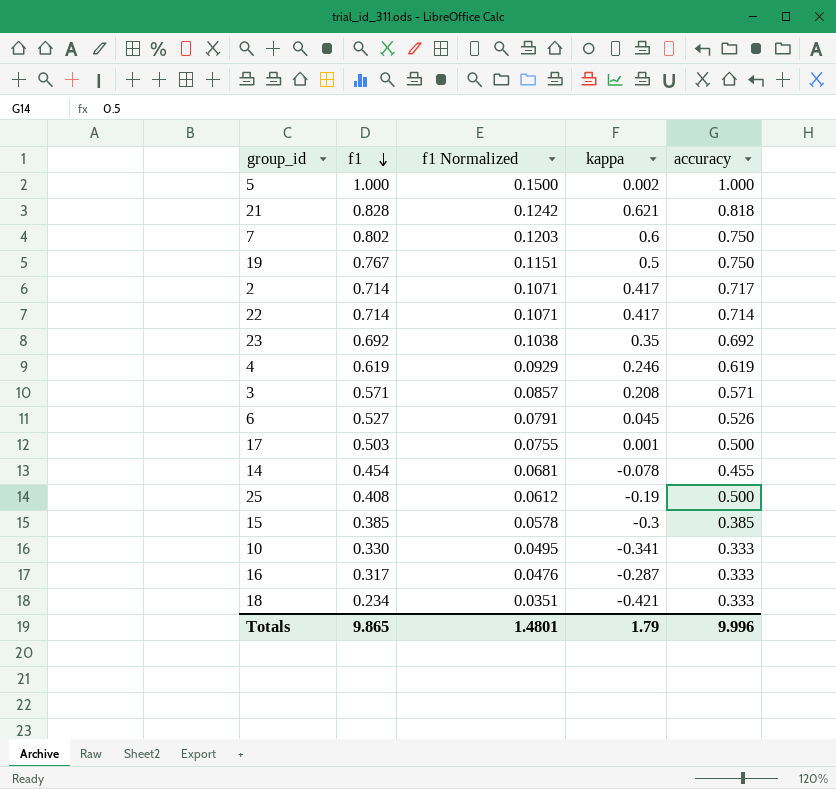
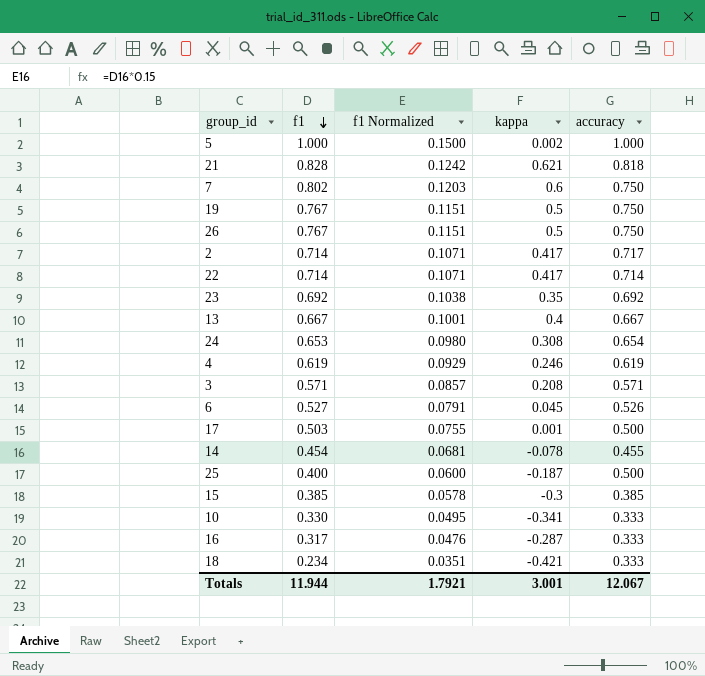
row 26: none -> 0.767 | 0.1151 | 0.5 | 0.750
row 13: none -> 0.667 | 0.1001 | 0.4 | 0.667
row 24: none -> 0.653 | 0.0980 | 0.308 | 0.654
25 | f1: 0.408 -> 0.400
25 | f1 Normalized: 0.0612 -> 0.0600
25 | kappa: -0.19 -> -0.187
Totals | f1: 9.865 -> 11.944
Totals | f1 Normalized: 1.4801 -> 1.7921
Totals | kappa: 1.79 -> 3.001
Totals | accuracy: 9.996 -> 12.067

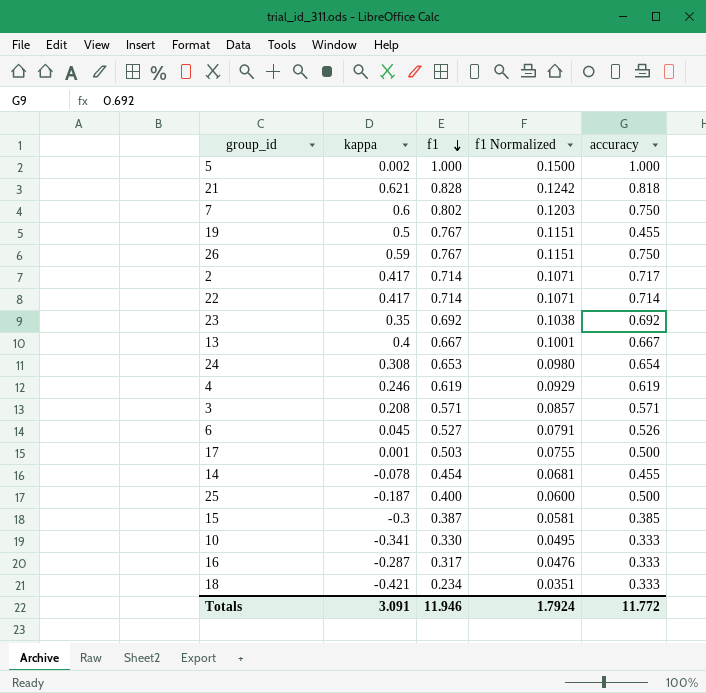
column kappa | position: 4 -> 2
19 | accuracy: 0.750 -> 0.455
26 | kappa: 0.5 -> 0.59
15 | f1: 0.385 -> 0.387
15 | f1 Normalized: 0.0578 -> 0.0581
Totals | kappa: 3.001 -> 3.091
Totals | f1: 11.944 -> 11.946
Totals | f1 Normalized: 1.7921 -> 1.7924
Totals | accuracy: 12.067 -> 11.772

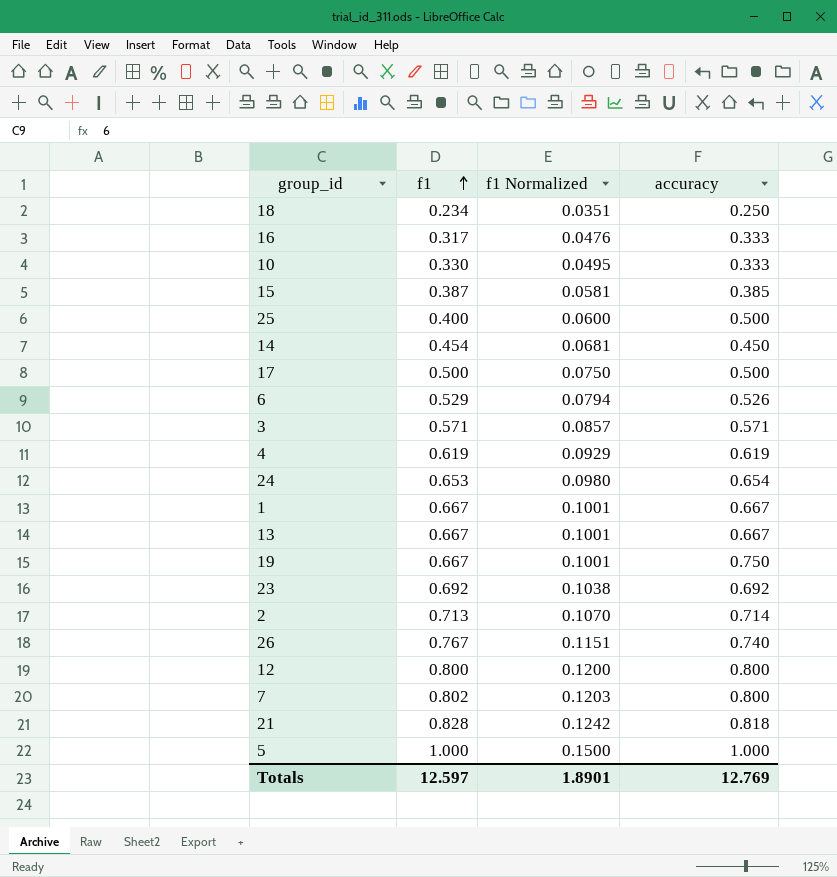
row order: f1 descending -> f1 ascending
column kappa | position: 2 -> none
row 22: 0.417 | 0.714 | 0.1071 | 0.714 -> none
18 | accuracy: 0.333 -> 0.250
14 | accuracy: 0.455 -> 0.450
17 | f1: 0.503 -> 0.500
17 | f1 Normalized: 0.0755 -> 0.0750
6 | f1: 0.527 -> 0.529
6 | f1 Normalized: 0.0791 -> 0.0794
row 1: none -> 0.667 | 0.1001 | 0.667
19 | f1: 0.767 -> 0.667
19 | f1 Normalized: 0.1151 -> 0.1001
19 | accuracy: 0.455 -> 0.750
2 | f1: 0.714 -> 0.713
2 | f1 Normalized: 0.1071 -> 0.1070
2 | accuracy: 0.717 -> 0.714
26 | accuracy: 0.750 -> 0.740
row 12: none -> 0.800 | 0.1200 | 0.800
7 | accuracy: 0.750 -> 0.800
Totals | f1: 11.946 -> 12.597
Totals | f1 Normalized: 1.7924 -> 1.8901
Totals | accuracy: 11.772 -> 12.769

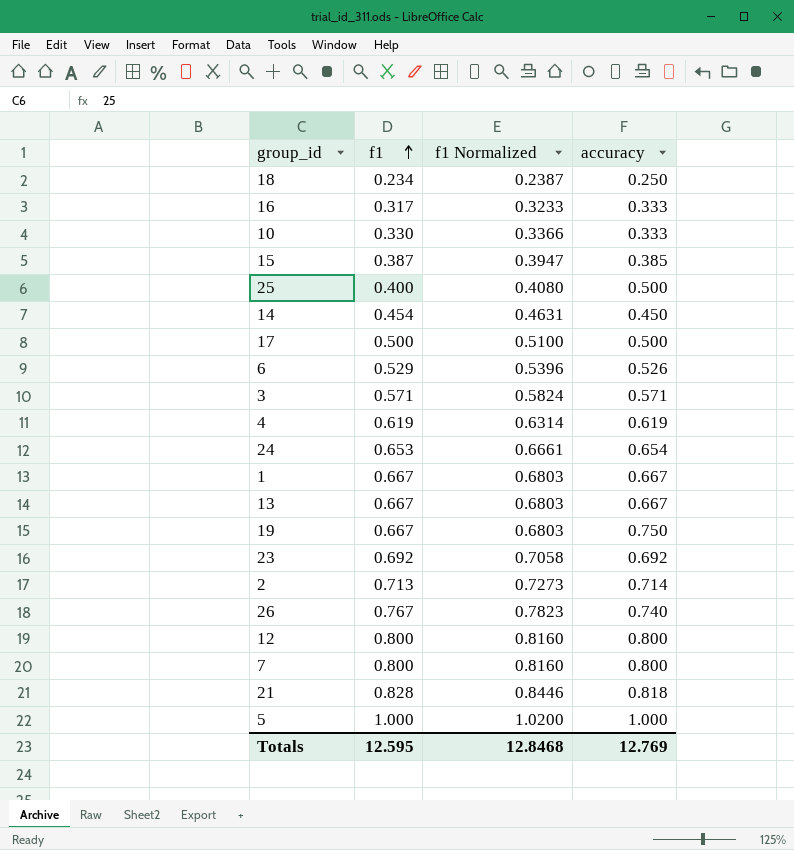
column f1 Normalized | formula: [f1] * 0.15 -> [f1] * 1.02
7 | f1: 0.802 -> 0.800
Totals | f1: 12.597 -> 12.595
Totals | f1 Normalized: 1.8901 -> 12.8468

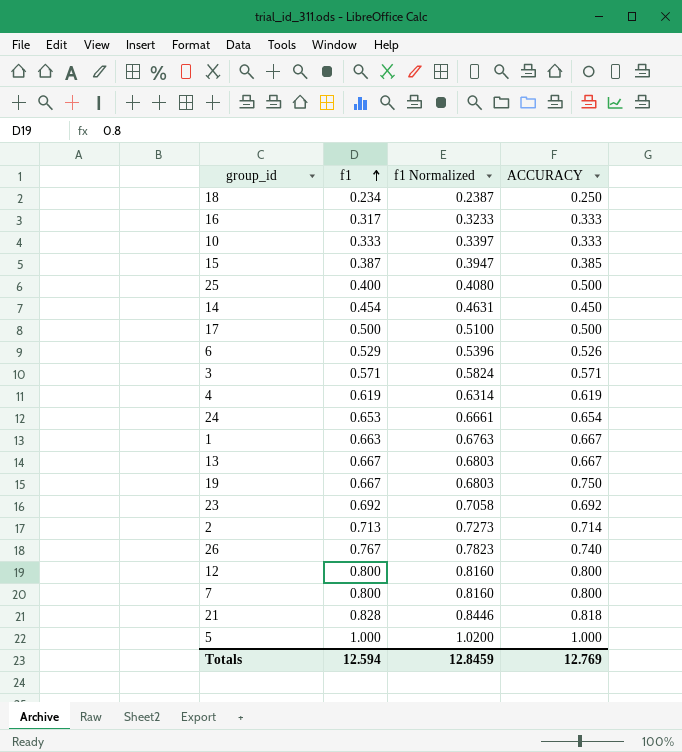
column name: accuracy -> ACCURACY
10 | f1: 0.330 -> 0.333
10 | f1 Normalized: 0.3366 -> 0.3397
1 | f1: 0.667 -> 0.663
1 | f1 Normalized: 0.6803 -> 0.6763
Totals | f1: 12.595 -> 12.594
Totals | f1 Normalized: 12.8468 -> 12.8459

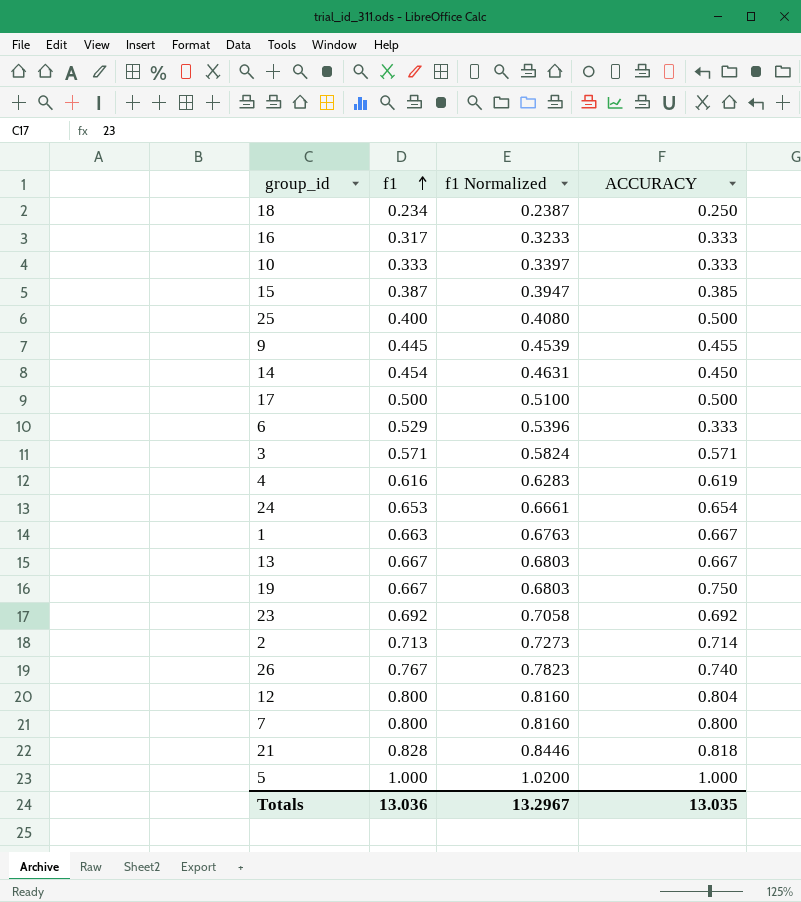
row 9: none -> 0.445 | 0.4539 | 0.455
6 | ACCURACY: 0.526 -> 0.333
4 | f1: 0.619 -> 0.616
4 | f1 Normalized: 0.6314 -> 0.6283
12 | ACCURACY: 0.800 -> 0.804
Totals | f1: 12.594 -> 13.036
Totals | f1 Normalized: 12.8459 -> 13.2967
Totals | ACCURACY: 12.769 -> 13.035

